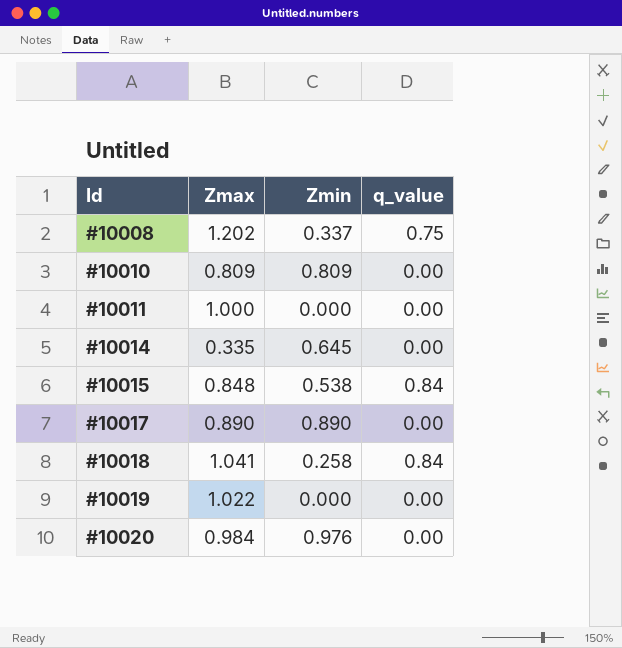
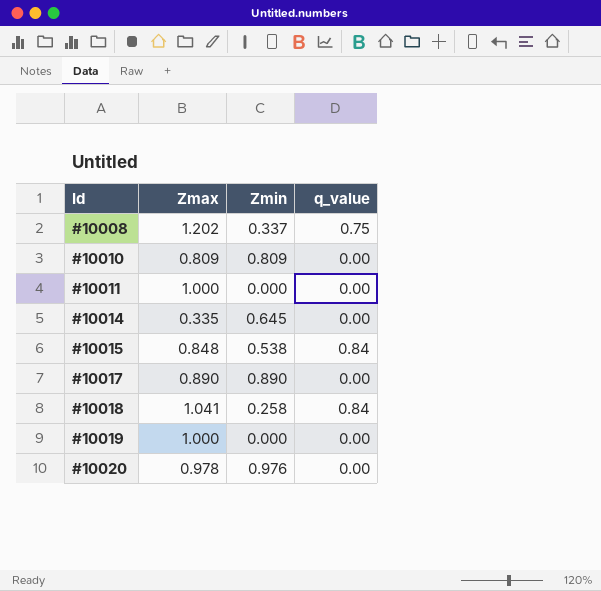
#10019 | Zmax: 1.022 -> 1.000
#10020 | Zmax: 0.984 -> 0.978

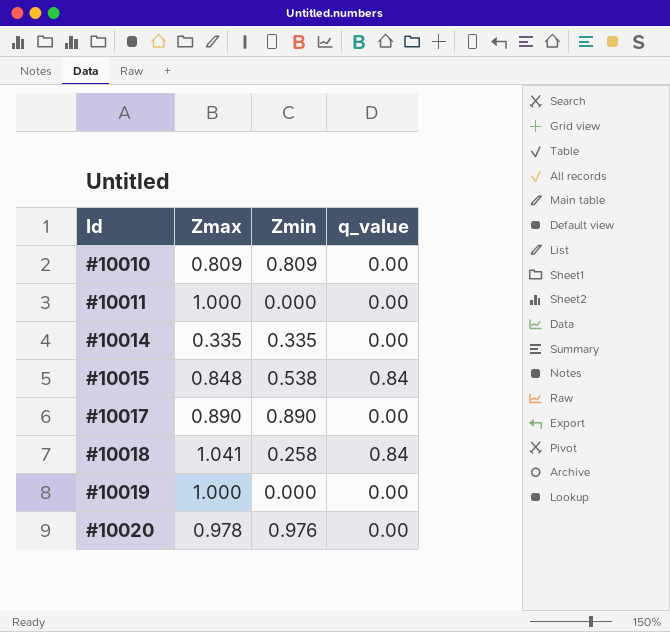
row #10008: 1.202 | 0.337 | 0.75 -> none
#10014 | Zmin: 0.645 -> 0.335

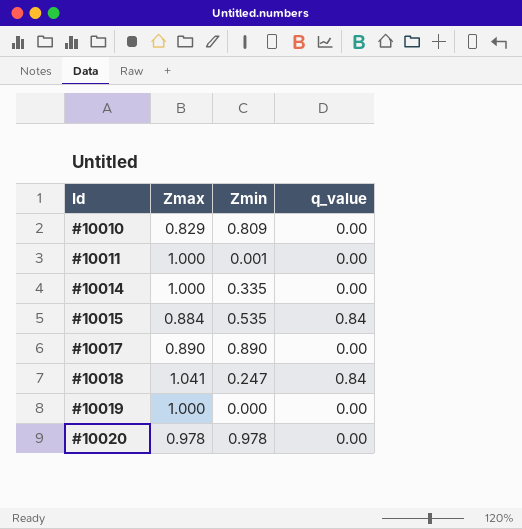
#10010 | Zmax: 0.809 -> 0.829
#10011 | Zmin: 0.000 -> 0.001
#10014 | Zmax: 0.335 -> 1.000
#10015 | Zmax: 0.848 -> 0.884
#10015 | Zmin: 0.538 -> 0.535
#10018 | Zmin: 0.258 -> 0.247
#10020 | Zmin: 0.976 -> 0.978

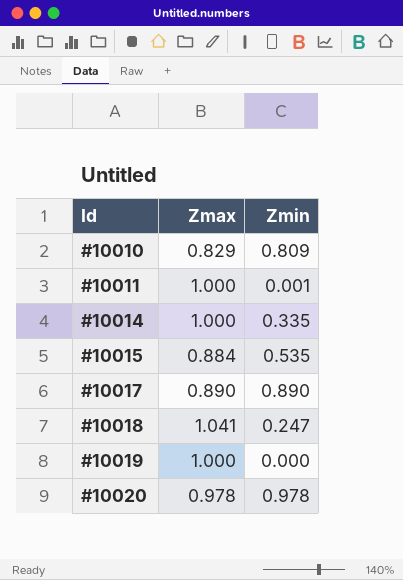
column q_value | position: 4 -> none

